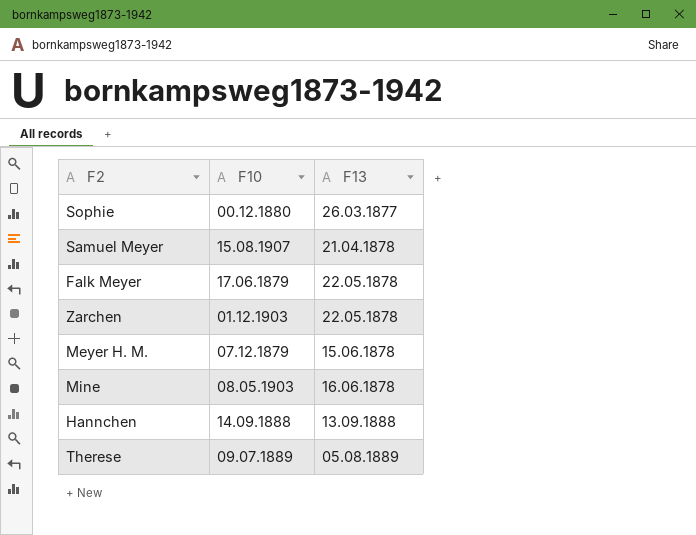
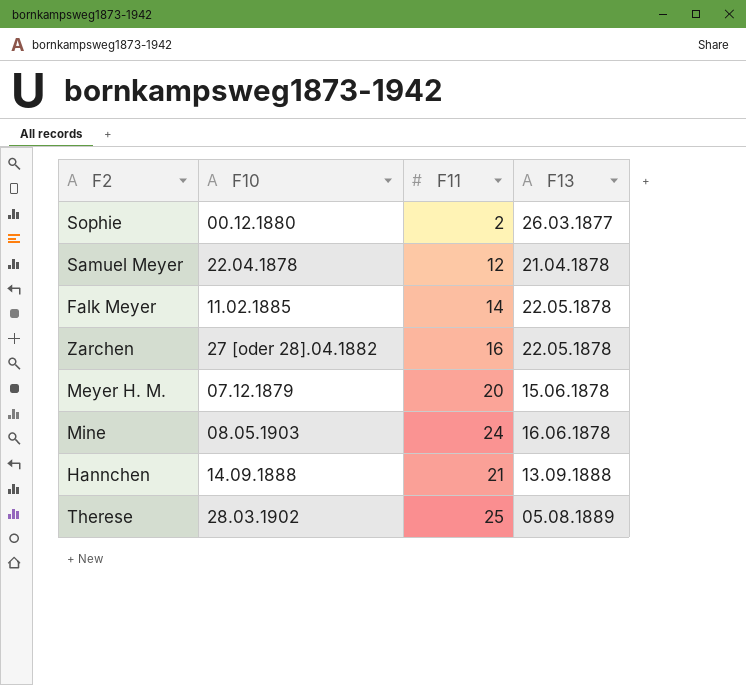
column F11 | position: none -> 3
Samuel Meyer | F10: 15.08.1907 -> 22.04.1878
Falk Meyer | F10: 17.06.1879 -> 11.02.1885
Zarchen | F10: 01.12.1903 -> 27 [oder 28].04.1882
Therese | F10: 09.07.1889 -> 28.03.1902

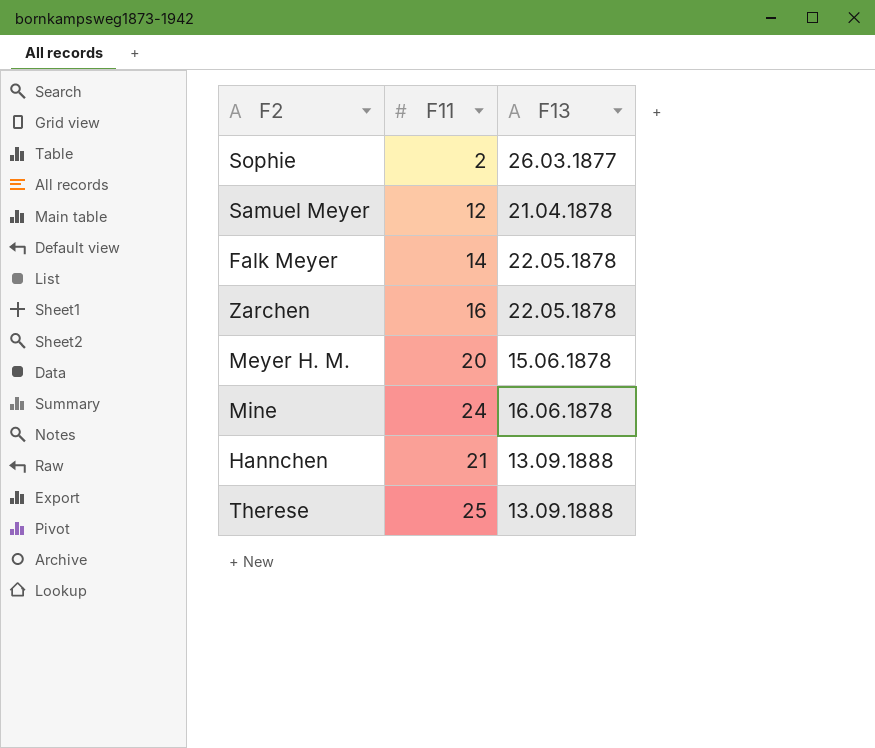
column F10 | position: 2 -> none
Therese | F13: 05.08.1889 -> 13.09.1888

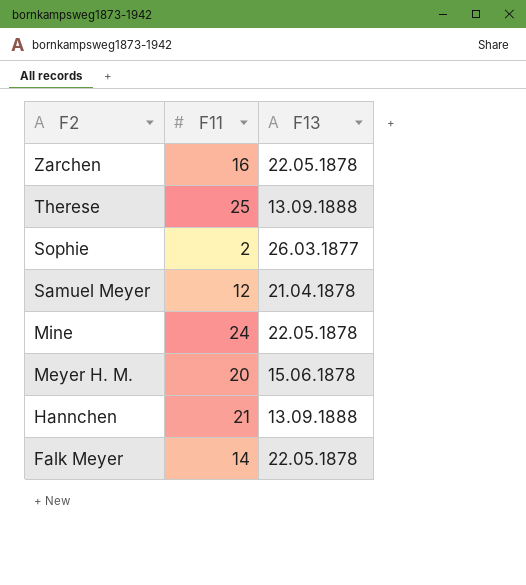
row order: F13 ascending -> F2 descending
Mine | F13: 16.06.1878 -> 22.05.1878

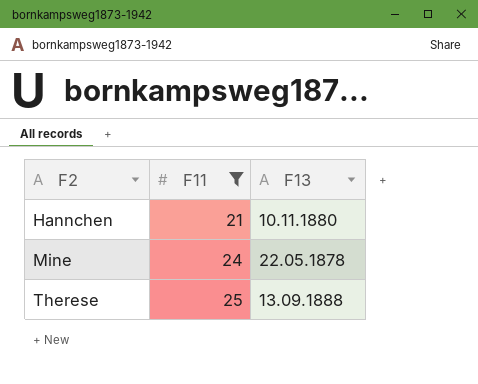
filter: none -> F11 >= 21
row order: F2 descending -> F2 ascending
Hannchen | F13: 13.09.1888 -> 10.11.1880

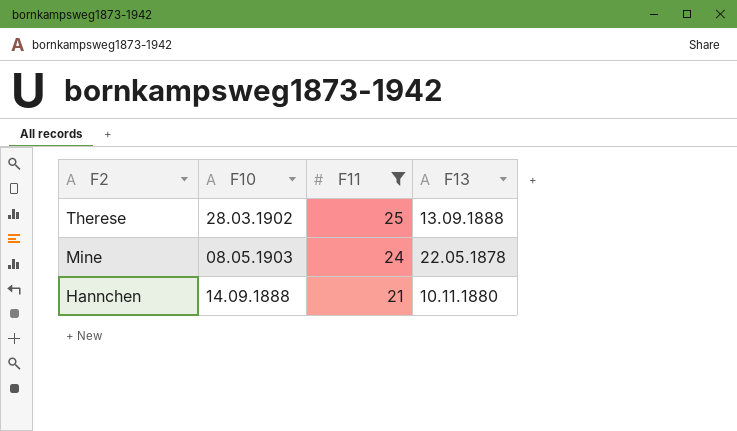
row order: F2 ascending -> F2 descending
column F10 | position: none -> 2

